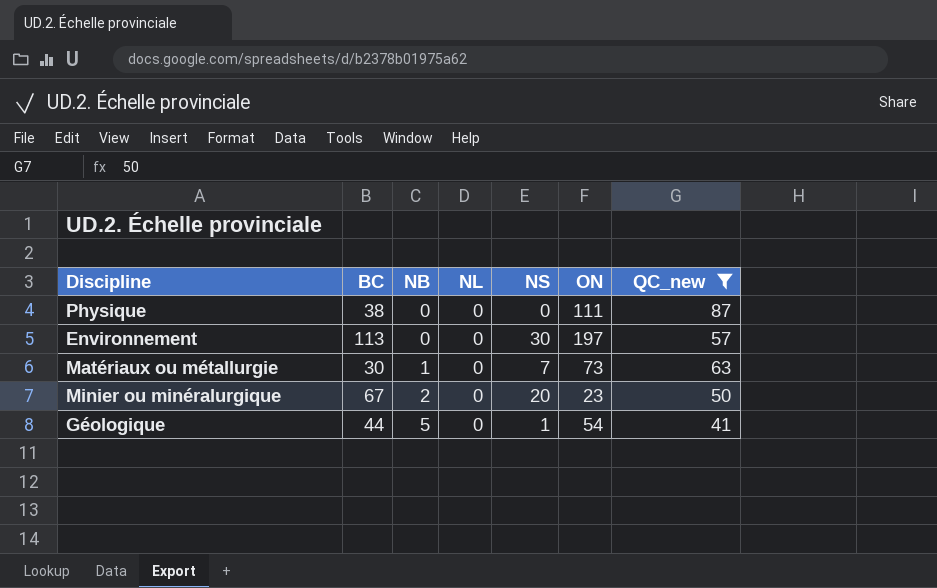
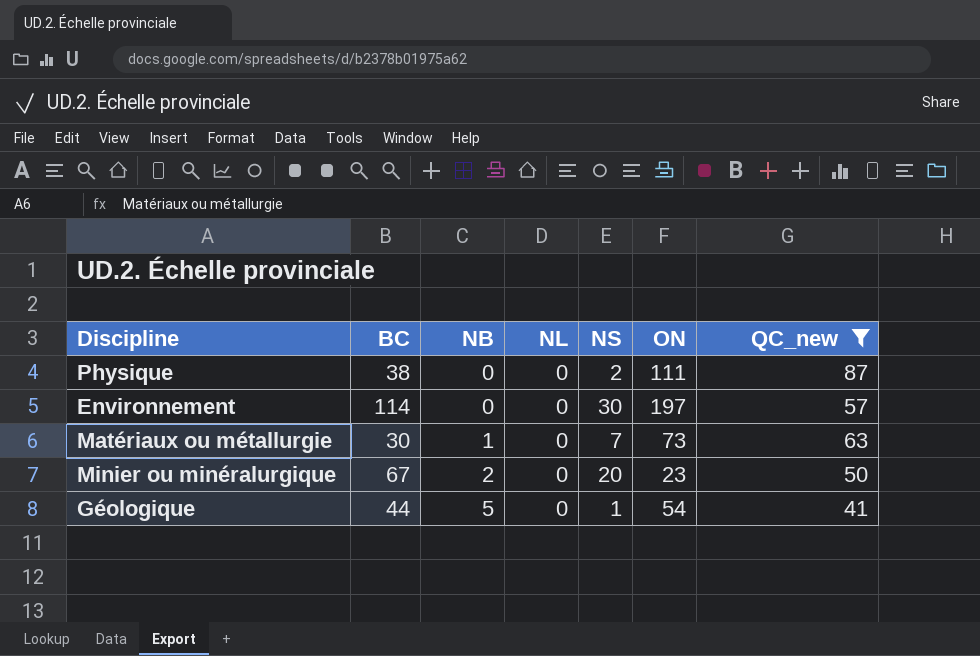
Physique | NS: 0 -> 2
Environnement | BC: 113 -> 114

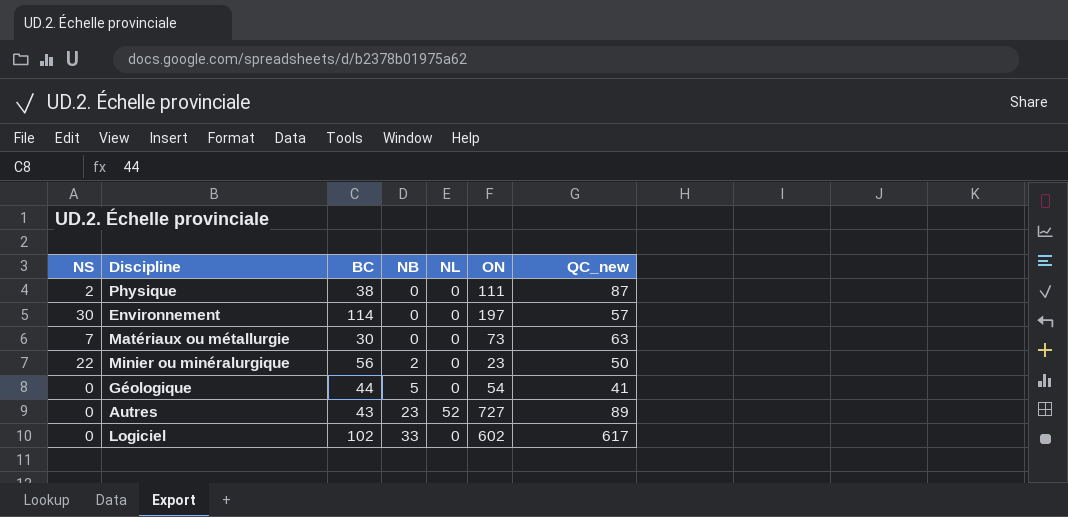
filter: QC_new <= 87 -> none
column NS | position: 5 -> 1
Matériaux ou métallurgie | NB: 1 -> 0
Minier ou minéralurgique | NS: 20 -> 22
Minier ou minéralurgique | BC: 67 -> 56
Géologique | NS: 1 -> 0

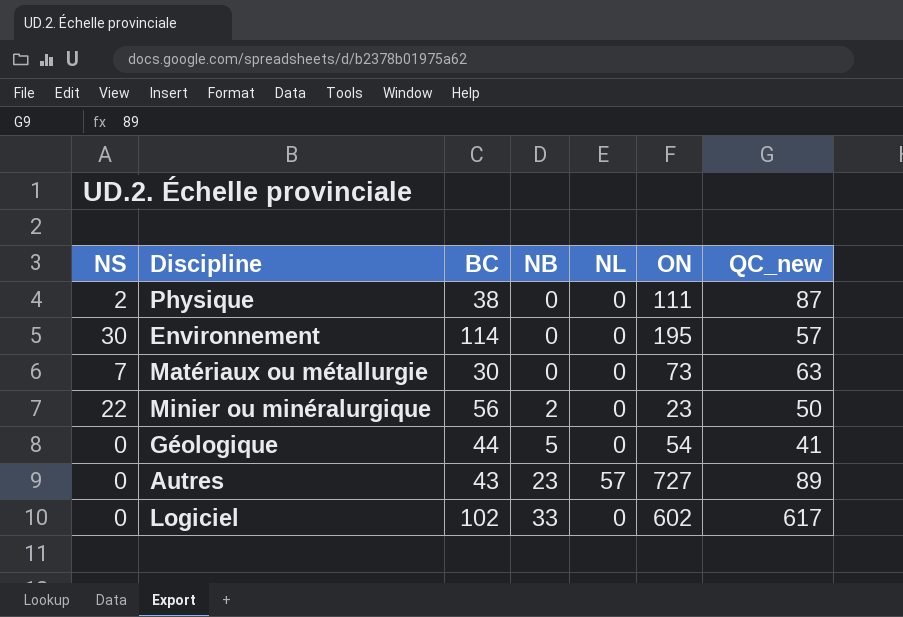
Environnement | ON: 197 -> 195
Autres | NL: 52 -> 57

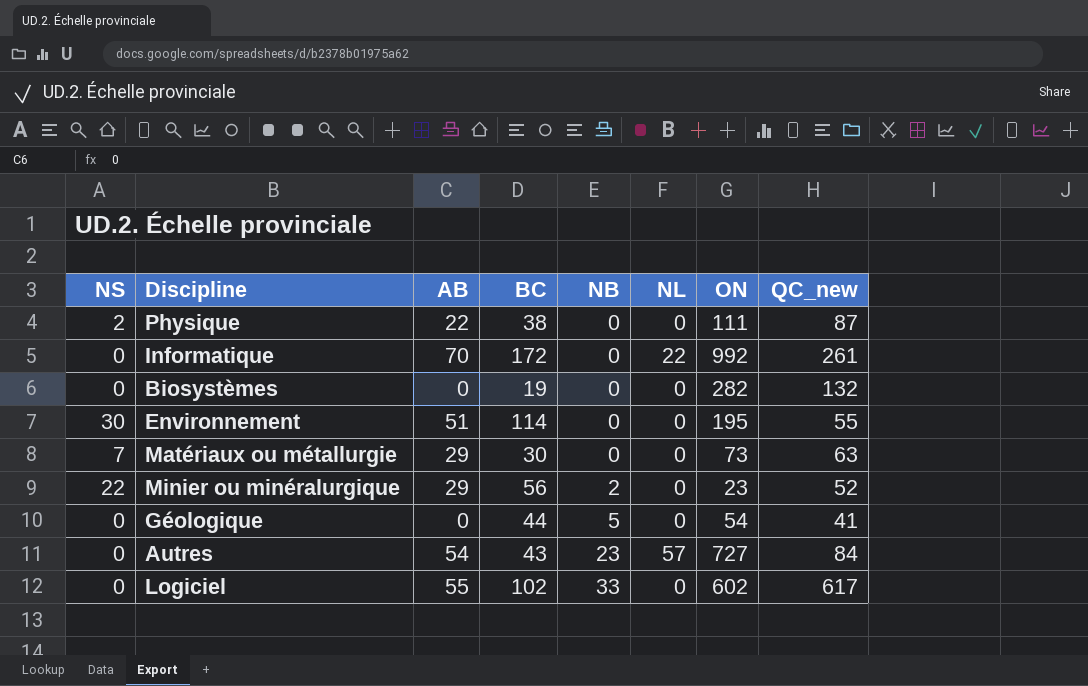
column AB | position: none -> 3
row Informatique: none -> 0 | 70 | 172 | 0 | 22 | 992 | 261
row Biosystèmes: none -> 0 | 0 | 19 | 0 | 0 | 282 | 132
Environnement | QC_new: 57 -> 55
Minier ou minéralurgique | QC_new: 50 -> 52
Autres | QC_new: 89 -> 84

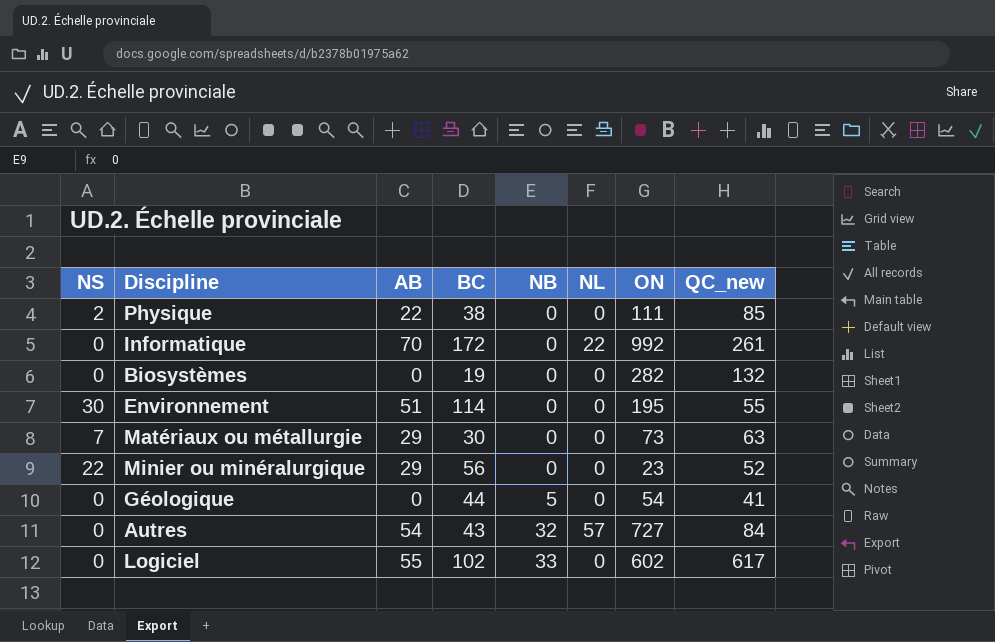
Physique | QC_new: 87 -> 85
Minier ou minéralurgique | NB: 2 -> 0
Autres | NB: 23 -> 32

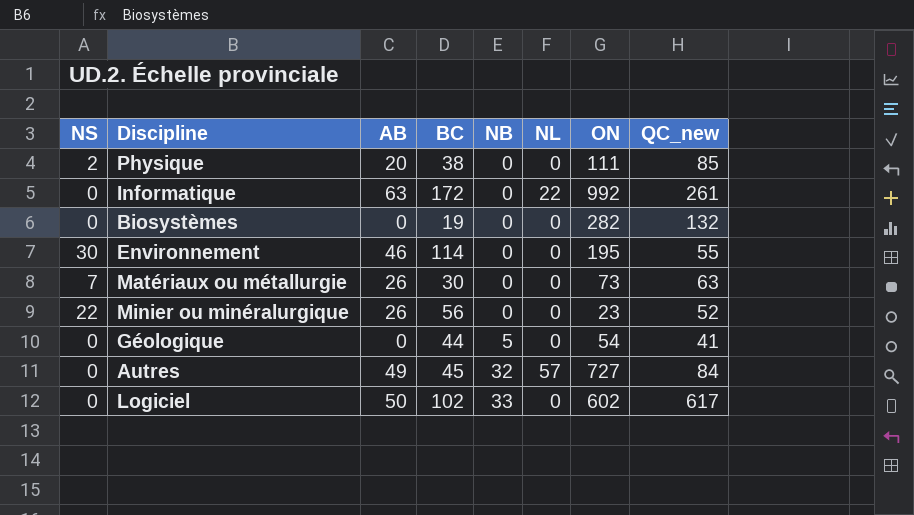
Physique | AB: 22 -> 20
Informatique | AB: 70 -> 63
Environnement | AB: 51 -> 46
Matériaux ou métallurgie | AB: 29 -> 26
Minier ou minéralurgique | AB: 29 -> 26
Autres | AB: 54 -> 49
Autres | BC: 43 -> 45
Logiciel | AB: 55 -> 50

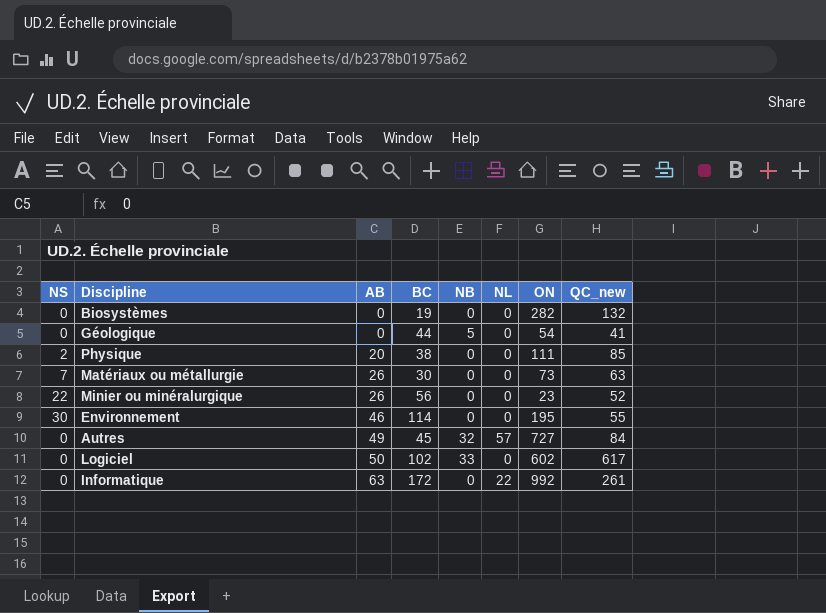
row order: NB ascending -> AB ascending

